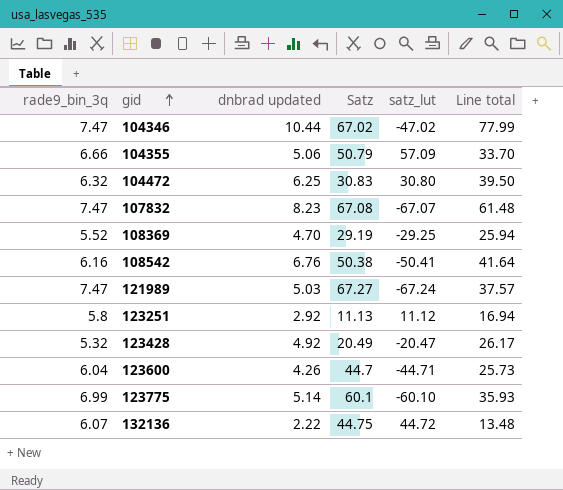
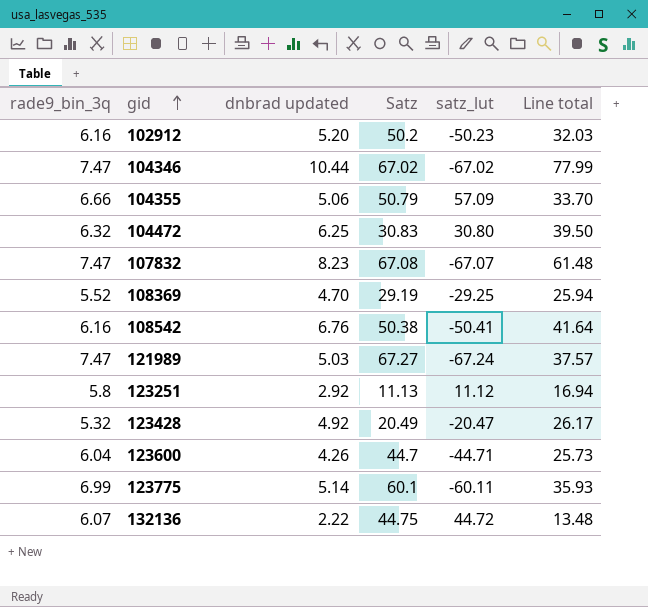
row 102912: none -> 6.16 | 5.20 | 50.2 | -50.23 | 32.03
104346 | satz_lut: -47.02 -> -67.02
123775 | satz_lut: -60.10 -> -60.11

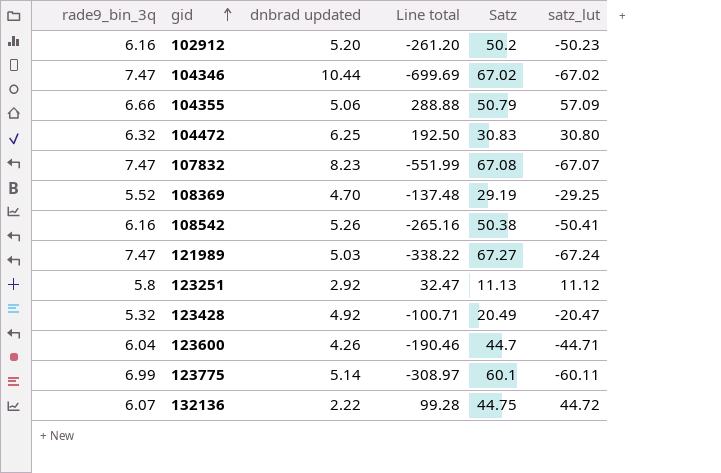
column Line total | formula: [rade9_bin_3q] * [dnbrad updated] -> [dnbrad updated] * [satz_lut]
column Line total | position: 6 -> 4
108542 | dnbrad updated: 6.76 -> 5.26

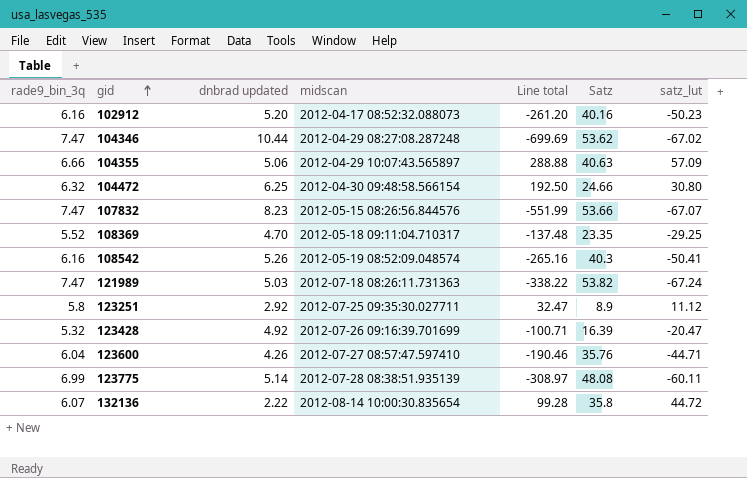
column midscan | position: none -> 4
102912 | Satz: 50.2 -> 40.16
104346 | Satz: 67.02 -> 53.62
104355 | Satz: 50.79 -> 40.63
104472 | Satz: 30.83 -> 24.66
107832 | Satz: 67.08 -> 53.66
108369 | Satz: 29.19 -> 23.35
108542 | Satz: 50.38 -> 40.3
121989 | Satz: 67.27 -> 53.82
123251 | Satz: 11.13 -> 8.9
123428 | Satz: 20.49 -> 16.39
123600 | Satz: 44.7 -> 35.76
123775 | Satz: 60.1 -> 48.08
132136 | Satz: 44.75 -> 35.8

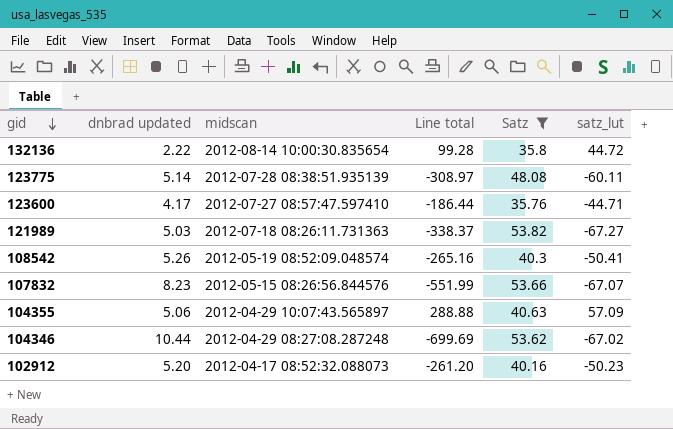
filter: none -> Satz >= 35.76
row order: gid ascending -> gid descending
column rade9_bin_3q | position: 1 -> none
123600 | dnbrad updated: 4.26 -> 4.17
123600 | Line total: -190.46 -> -186.44
121989 | Line total: -338.22 -> -338.37
121989 | satz_lut: -67.24 -> -67.27

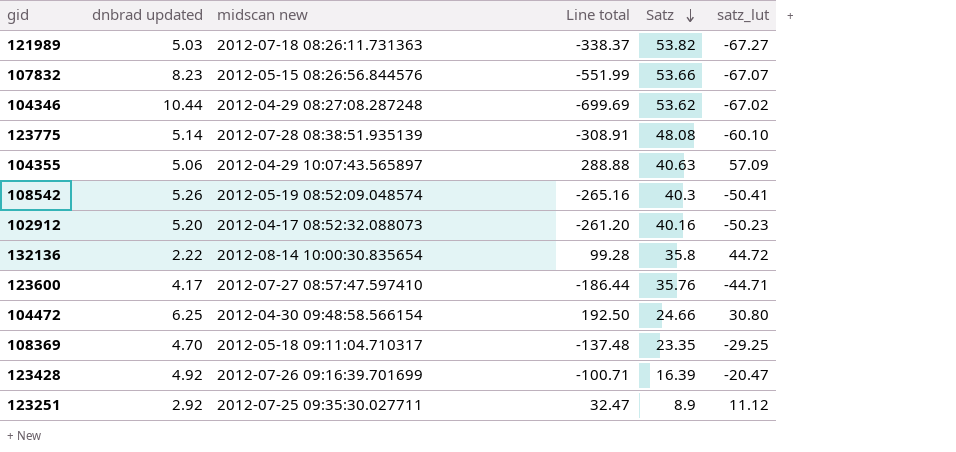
filter: Satz >= 35.76 -> none
row order: gid descending -> Satz descending
column name: midscan -> midscan new
123775 | Line total: -308.97 -> -308.91
123775 | satz_lut: -60.11 -> -60.10

